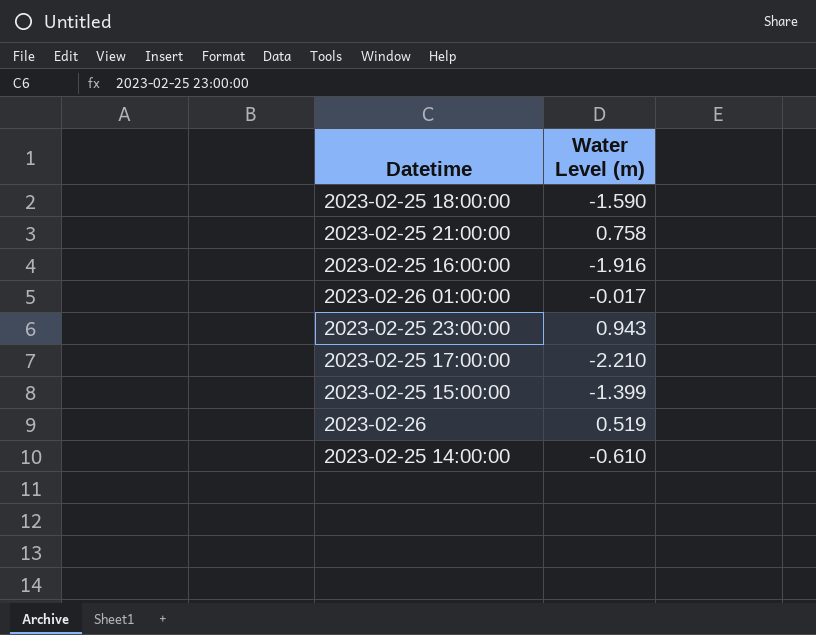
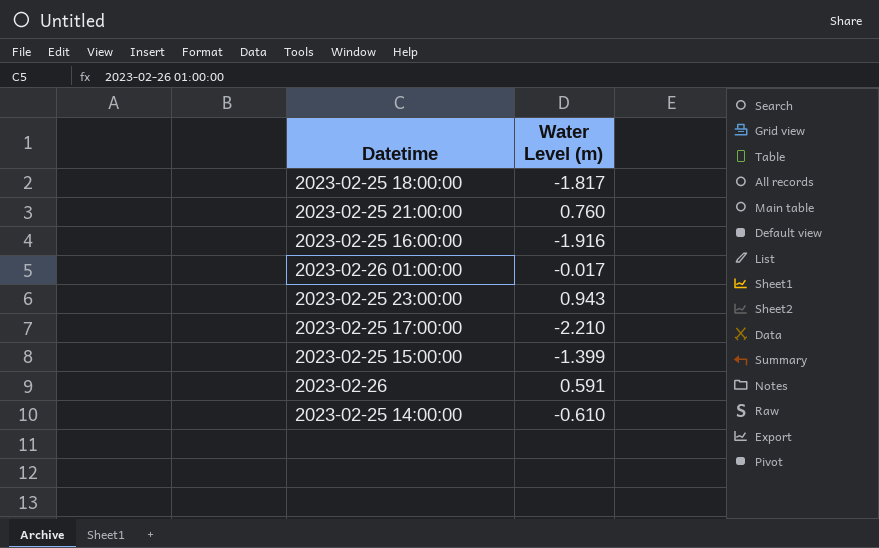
2023-02-25 18:00:00 | Water Level (m): -1.590 -> -1.817
2023-02-25 21:00:00 | Water Level (m): 0.758 -> 0.760
2023-02-26 | Water Level (m): 0.519 -> 0.591

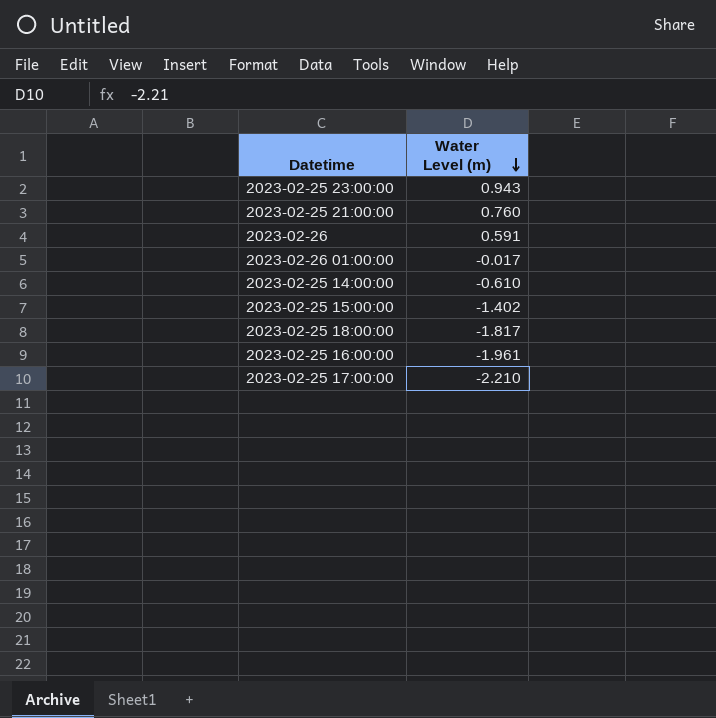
row order: none -> Water Level (m) descending
2023-02-25 15:00:00 | Water Level (m): -1.399 -> -1.402
2023-02-25 16:00:00 | Water Level (m): -1.916 -> -1.961

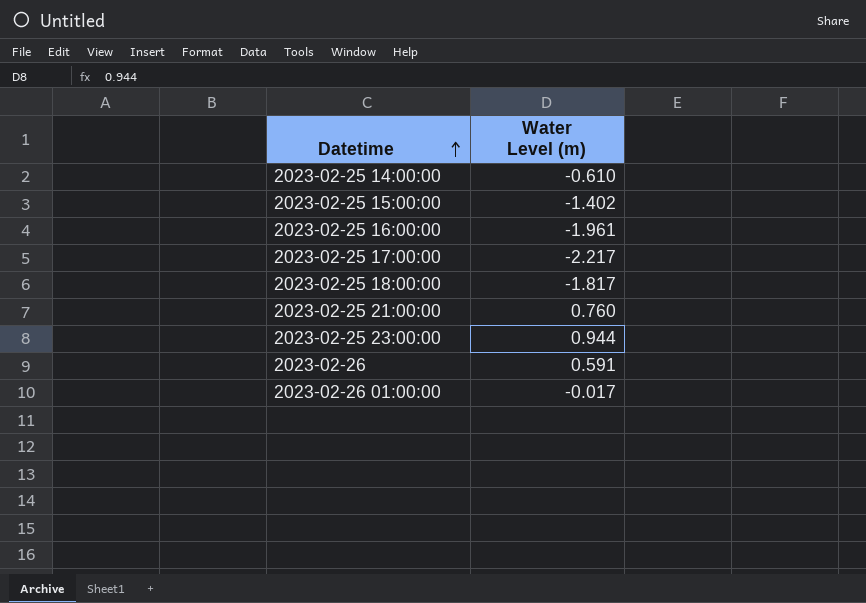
row order: Water Level (m) descending -> Datetime ascending
2023-02-25 17:00:00 | Water Level (m): -2.210 -> -2.217
2023-02-25 23:00:00 | Water Level (m): 0.943 -> 0.944

